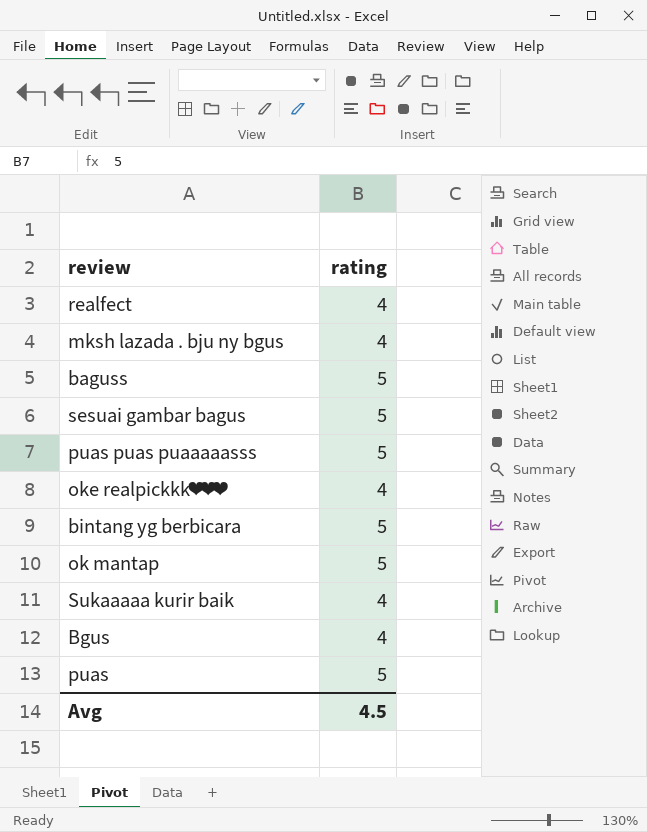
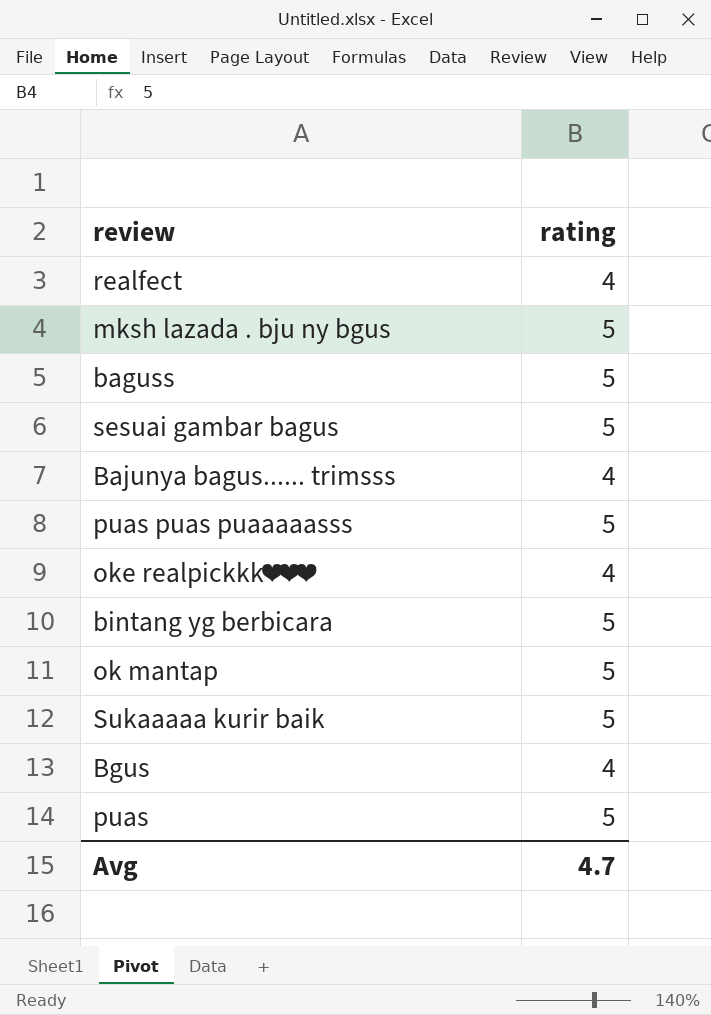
mksh lazada . bju ny bgus | rating: 4 -> 5
row Bajunya bagus...... trimsss: none -> 4
Sukaaaaa kurir baik | rating: 4 -> 5
Avg | rating: 4.5 -> 4.7

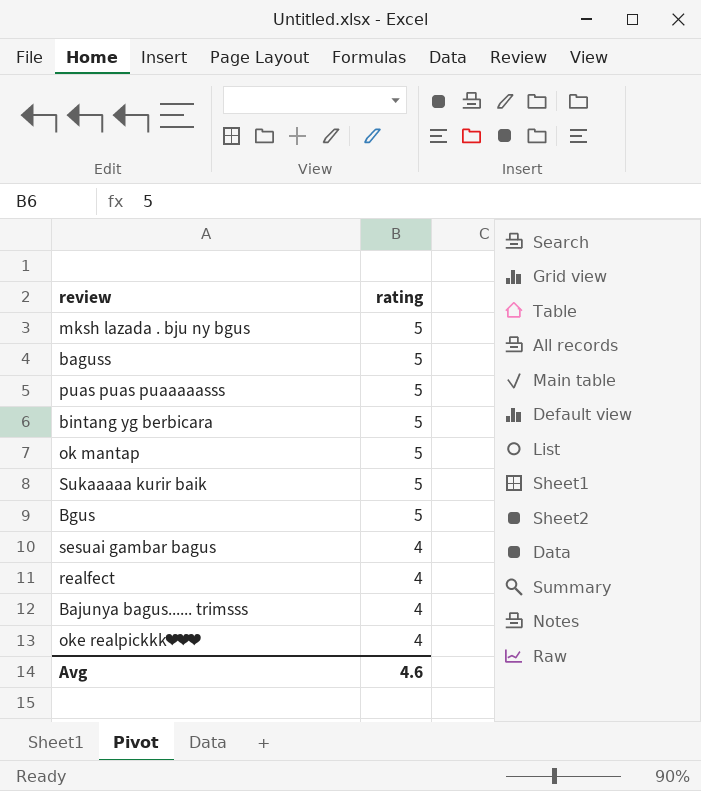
row order: none -> rating descending
row puas: 5 -> none
Bgus | rating: 4 -> 5
sesuai gambar bagus | rating: 5 -> 4
Avg | rating: 4.7 -> 4.6

